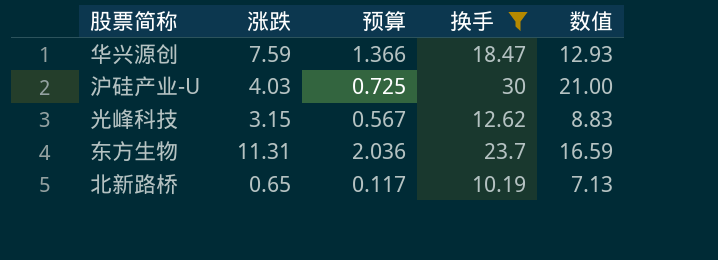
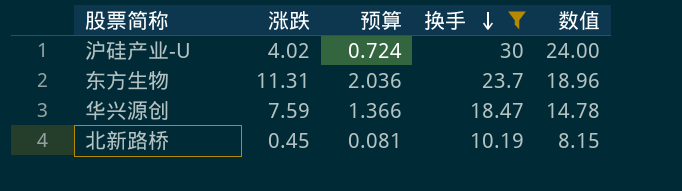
row order: none -> 换手 descending
column 数值 | formula: [换手] * 0.7 -> [换手] * 0.8
row 光峰科技: 3.15 | 0.567 | 12.62 | 8.83 -> none
沪硅产业-U | 涨跌: 4.03 -> 4.02
沪硅产业-U | 预算: 0.725 -> 0.724
北新路桥 | 涨跌: 0.65 -> 0.45
北新路桥 | 预算: 0.117 -> 0.081

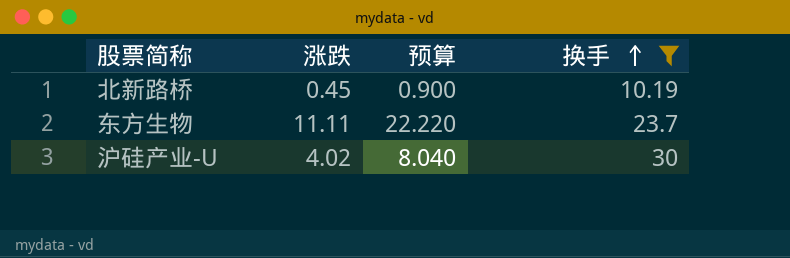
row order: 换手 descending -> 换手 ascending
column 数值 | formula: [换手] * 0.8 -> none
column 预算 | formula: [涨跌] * 0.18 -> [涨跌] * 2
row 华兴源创: 7.59 | 1.366 | 18.47 | 14.78 -> none
东方生物 | 涨跌: 11.31 -> 11.11

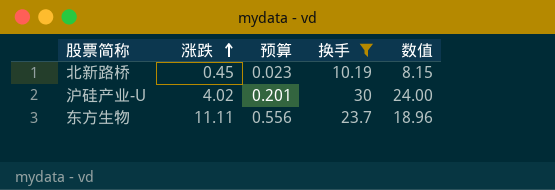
row order: 换手 ascending -> 涨跌 ascending
column 预算 | formula: [涨跌] * 2 -> [涨跌] * 0.05
column 数值 | formula: none -> [换手] * 0.8

